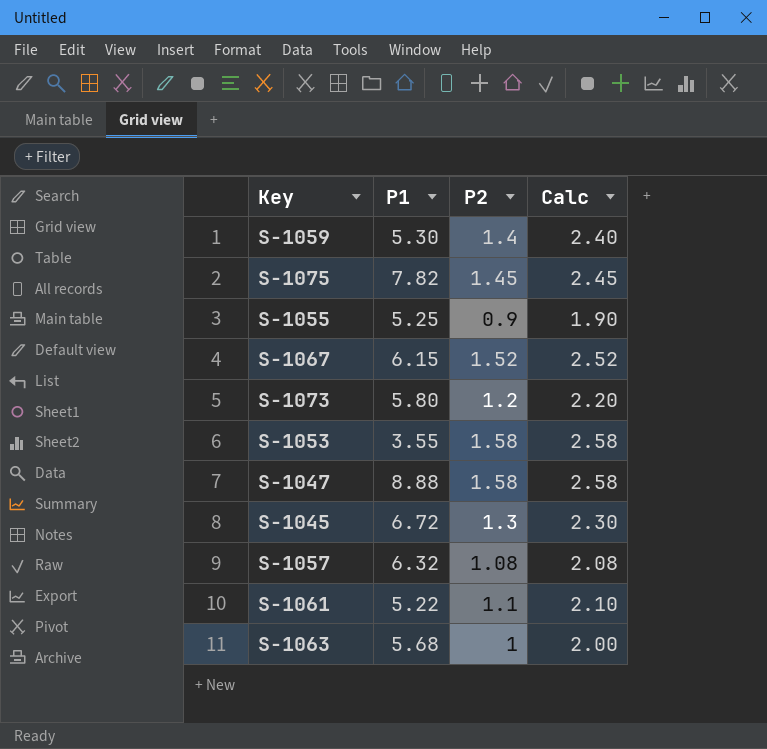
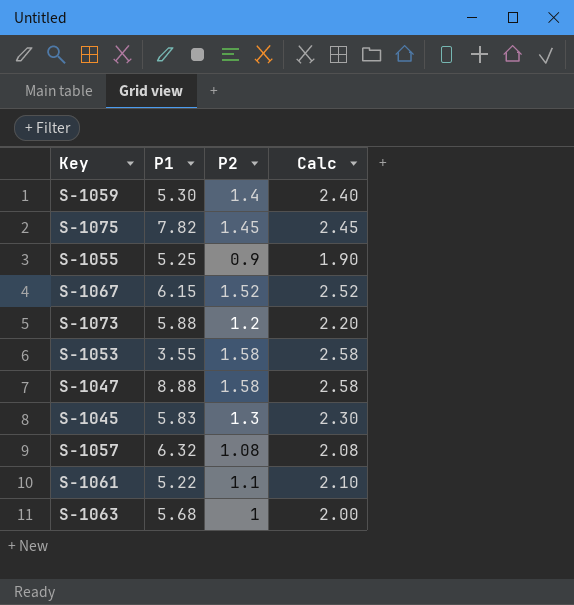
S-1073 | P1: 5.80 -> 5.88
S-1045 | P1: 6.72 -> 5.83

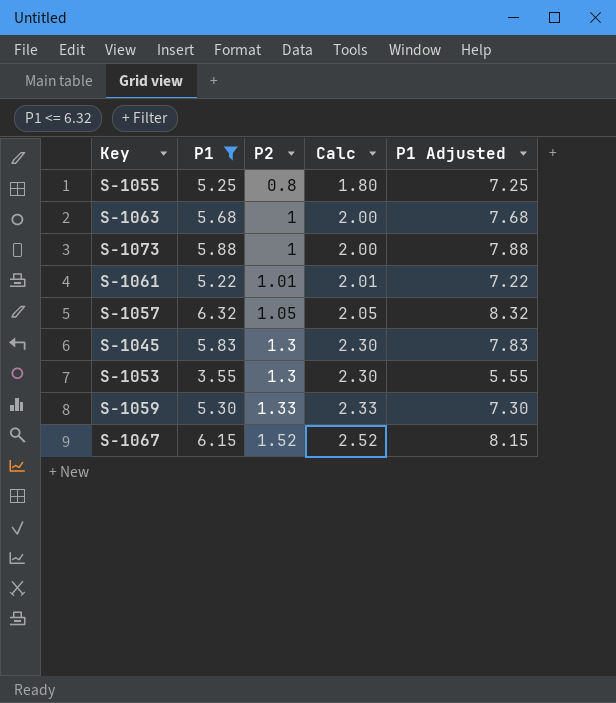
filter: none -> P1 <= 6.32
row order: none -> P2 ascending
column P1 Adjusted | formula: none -> [P1] + 2
S-1055 | P2: 0.9 -> 0.8
S-1055 | Calc: 1.90 -> 1.80
S-1073 | P2: 1.2 -> 1
S-1073 | Calc: 2.20 -> 2.00
S-1061 | P2: 1.1 -> 1.01
S-1061 | Calc: 2.10 -> 2.01
S-1057 | P2: 1.08 -> 1.05
S-1057 | Calc: 2.08 -> 2.05
S-1053 | P2: 1.58 -> 1.3
S-1053 | Calc: 2.58 -> 2.30
S-1059 | P2: 1.4 -> 1.33
S-1059 | Calc: 2.40 -> 2.33

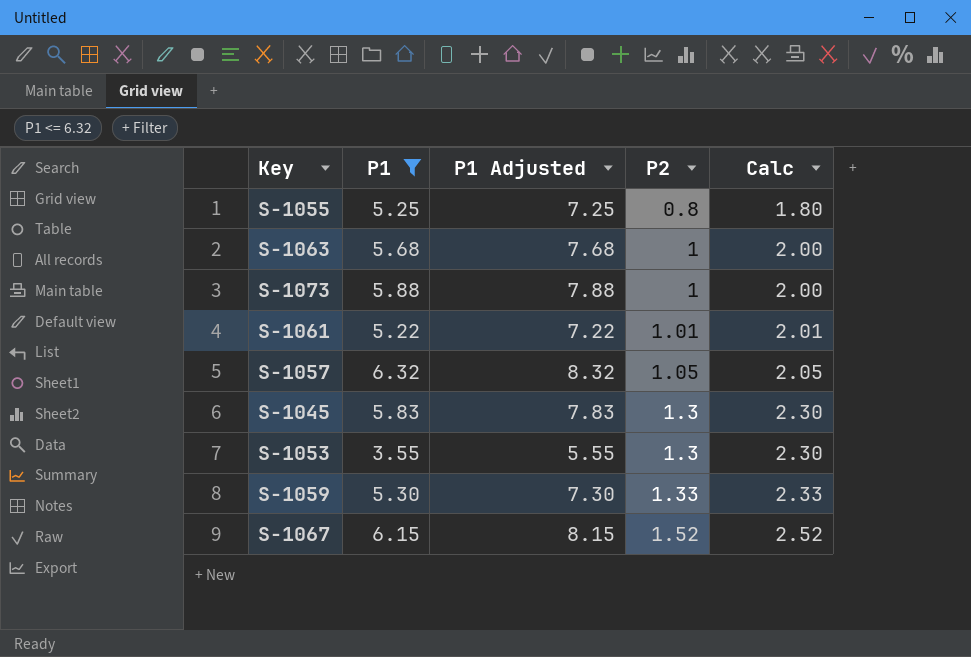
column P1 Adjusted | position: 5 -> 3

